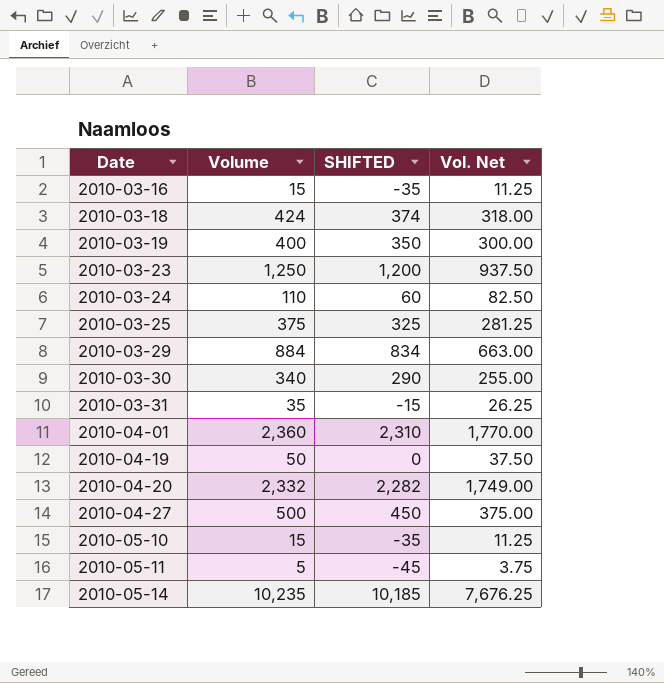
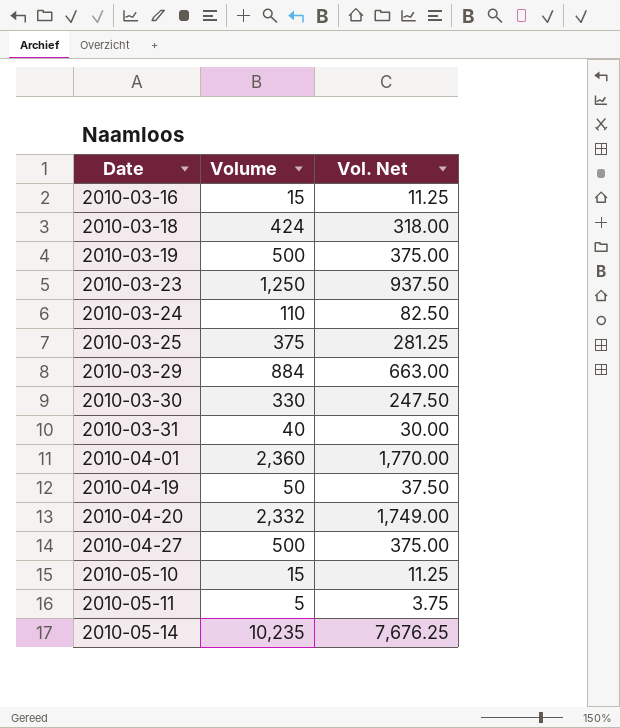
column SHIFTED | formula: [Volume] - 50 -> none
2010-03-19 | Volume: 400 -> 500
2010-03-19 | Vol. Net: 300.00 -> 375.00
2010-03-30 | Volume: 340 -> 330
2010-03-30 | Vol. Net: 255.00 -> 247.50
2010-03-31 | Volume: 35 -> 40
2010-03-31 | Vol. Net: 26.25 -> 30.00

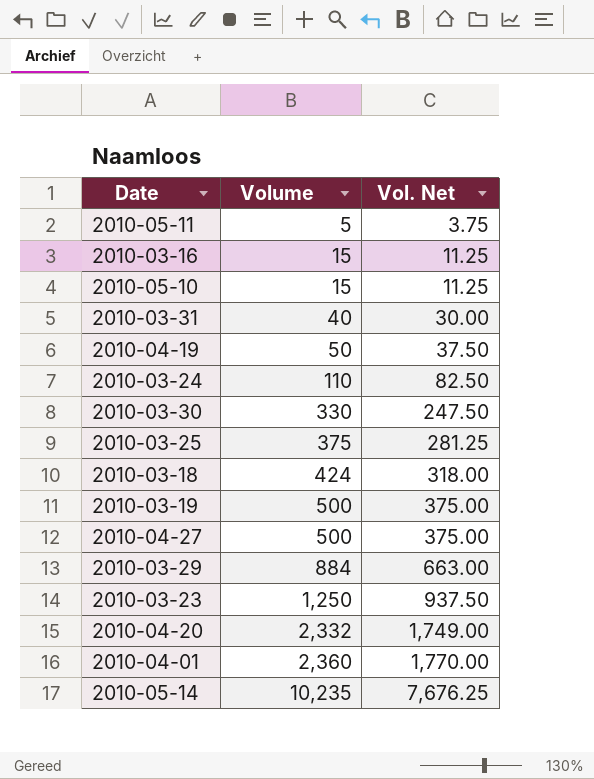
row order: Date ascending -> Volume ascending

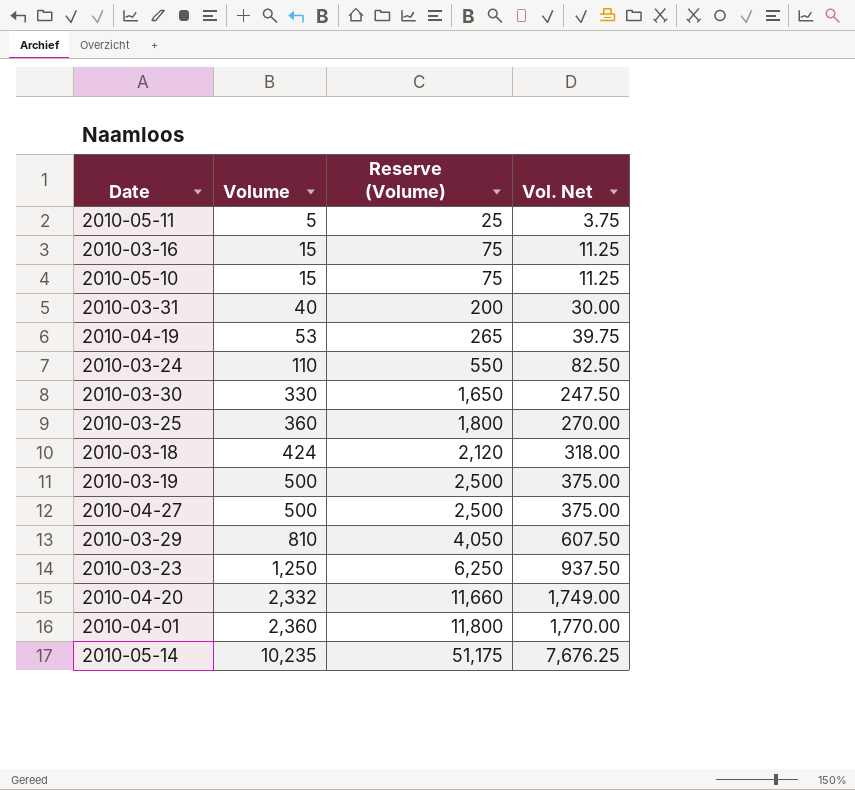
column Reserve (Volume) | formula: none -> [Volume] * 5
2010-04-19 | Volume: 50 -> 53
2010-04-19 | Vol. Net: 37.50 -> 39.75
2010-03-25 | Volume: 375 -> 360
2010-03-25 | Vol. Net: 281.25 -> 270.00
2010-03-29 | Volume: 884 -> 810
2010-03-29 | Vol. Net: 663.00 -> 607.50

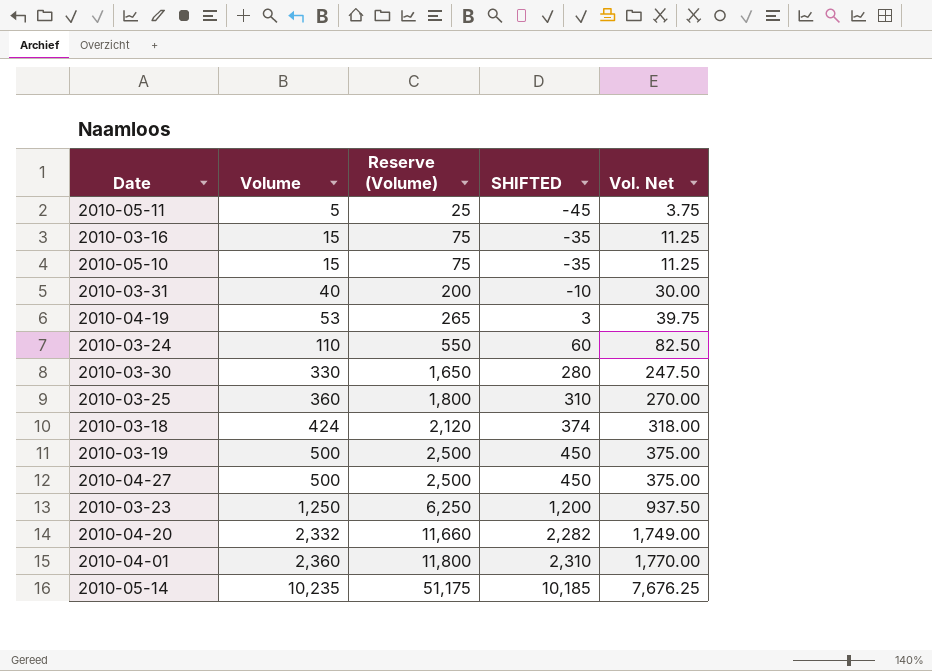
column SHIFTED | formula: none -> [Volume] - 50
row 2010-03-29: 810 | 4,050 | 607.50 -> none

